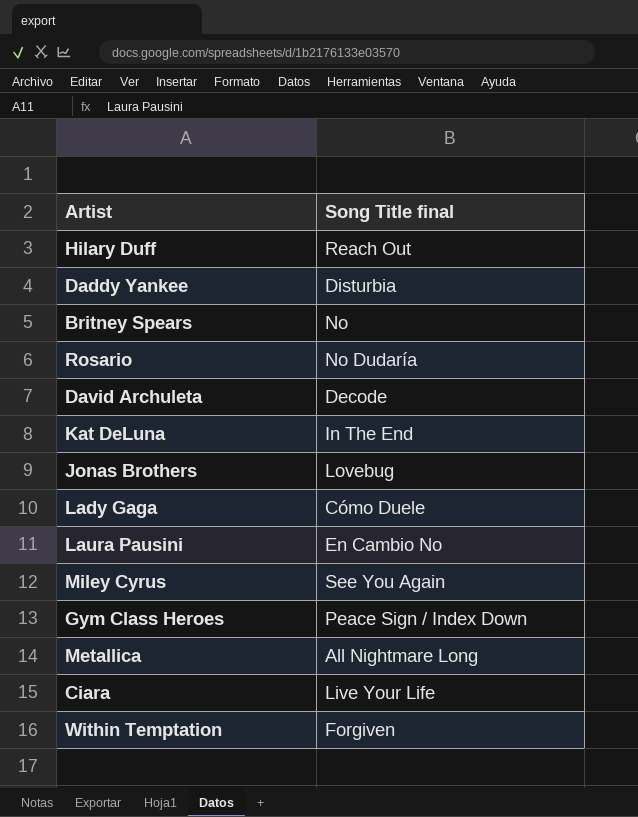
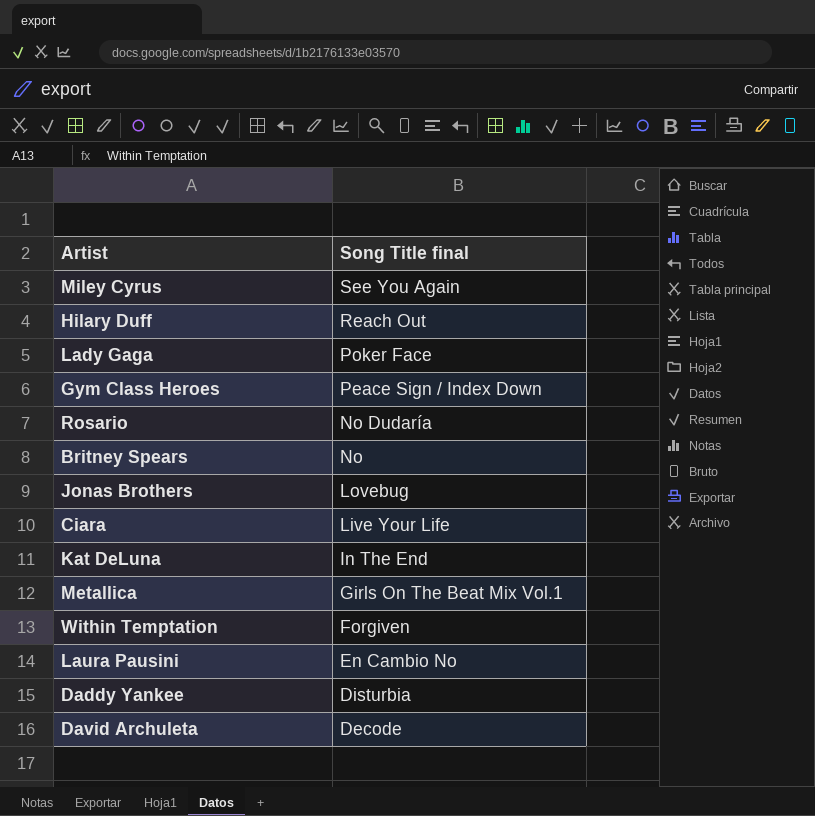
row order: none -> Song Title final descending
Lady Gaga | Song Title final: Cómo Duele -> Poker Face
Metallica | Song Title final: All Nightmare Long -> Girls On The Beat Mix Vol.1

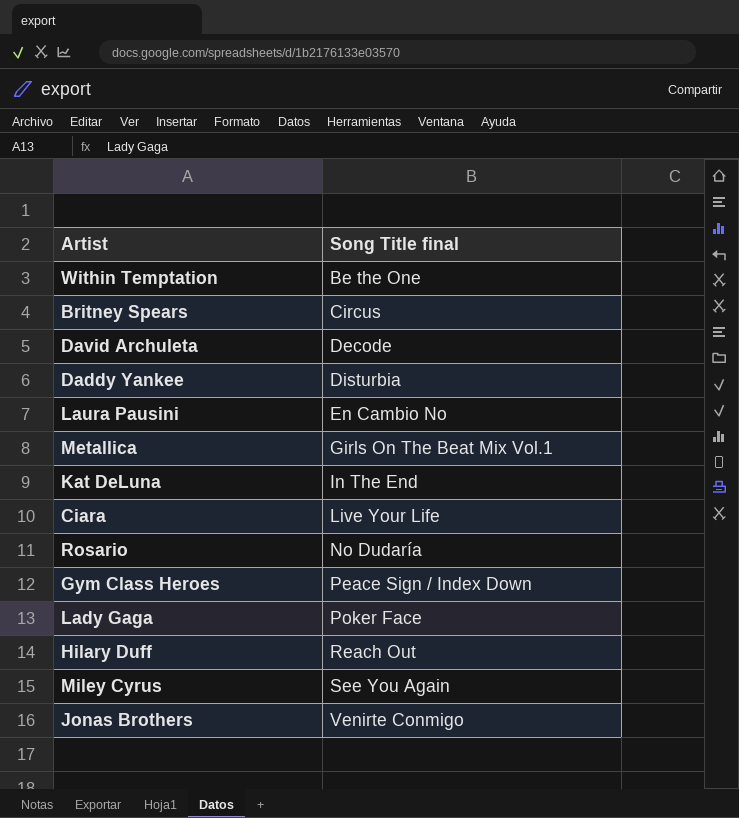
row order: Song Title final descending -> Song Title final ascending
Within Temptation | Song Title final: Forgiven -> Be the One
Britney Spears | Song Title final: No -> Circus
Jonas Brothers | Song Title final: Lovebug -> Venirte Conmigo

